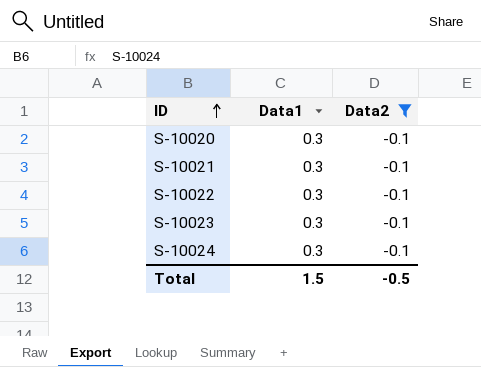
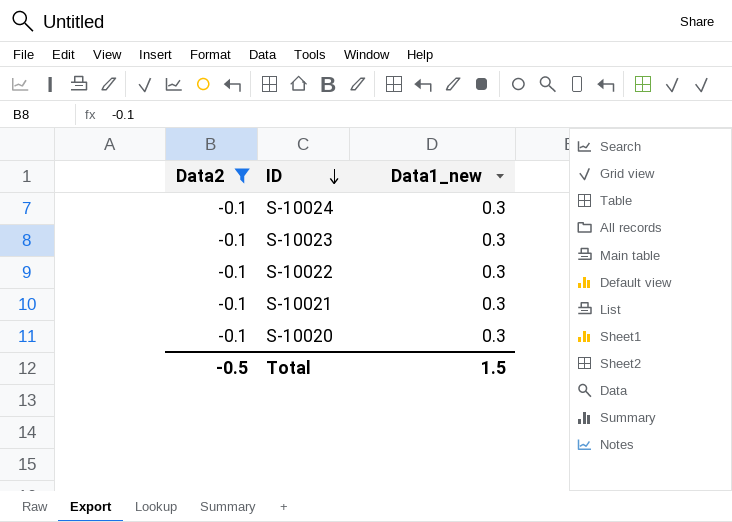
row order: ID ascending -> ID descending
column Data2 | position: 3 -> 1
column name: Data1 -> Data1_new

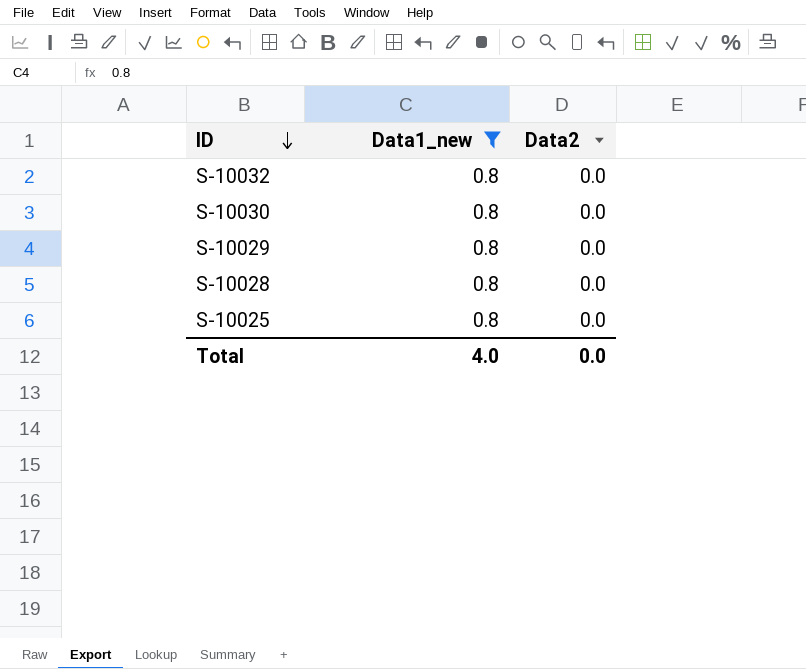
filter: Data2 = -0.1 -> Data1_new = 0.8
column Data2 | position: 1 -> 3
Total | Data1_new: 1.5 -> 4.0
Total | Data2: -0.5 -> 0.0

